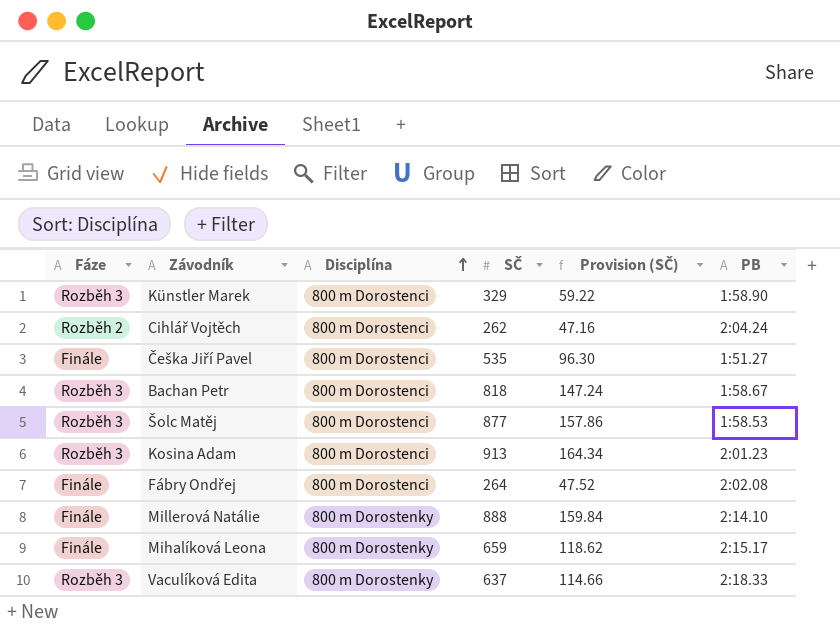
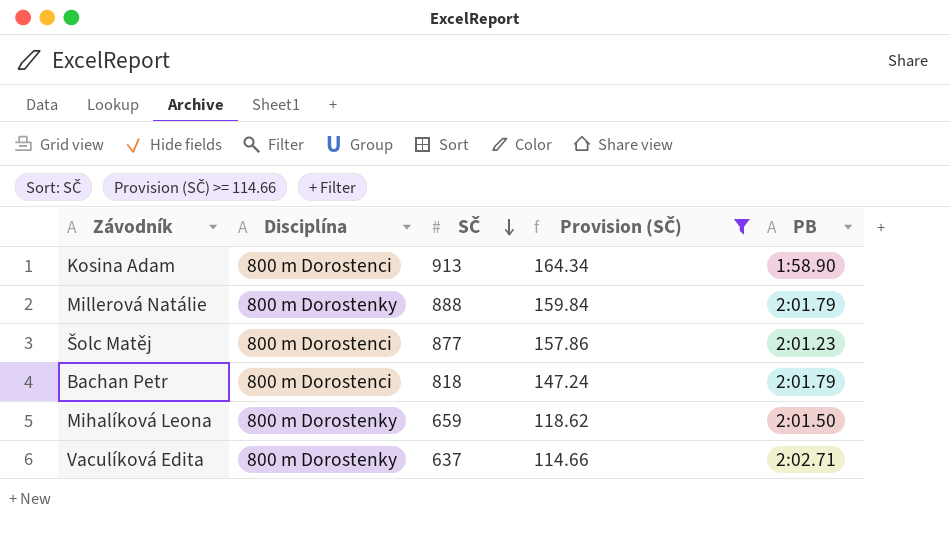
filter: none -> Provision (SČ) >= 114.66
row order: Disciplína ascending -> SČ descending
column Fáze | position: 1 -> none
Kosina Adam | PB: 2:01.23 -> 1:58.90
Millerová Natálie | PB: 2:14.10 -> 2:01.79
Šolc Matěj | PB: 1:58.53 -> 2:01.23
Bachan Petr | PB: 1:58.67 -> 2:01.79
Mihalíková Leona | PB: 2:15.17 -> 2:01.50
Vaculíková Edita | PB: 2:18.33 -> 2:02.71

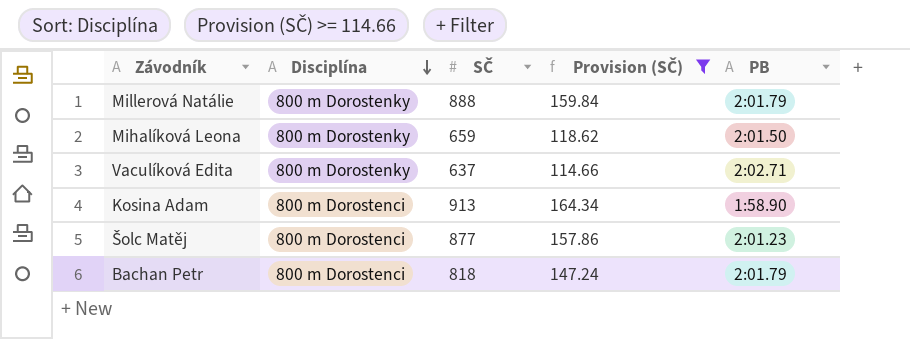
row order: SČ descending -> Disciplína descending

